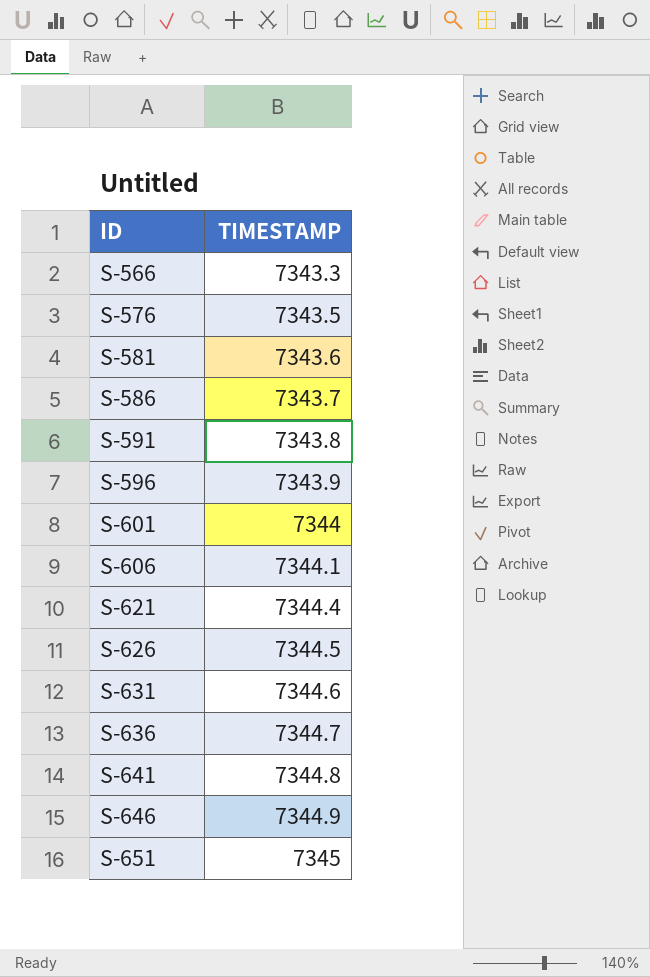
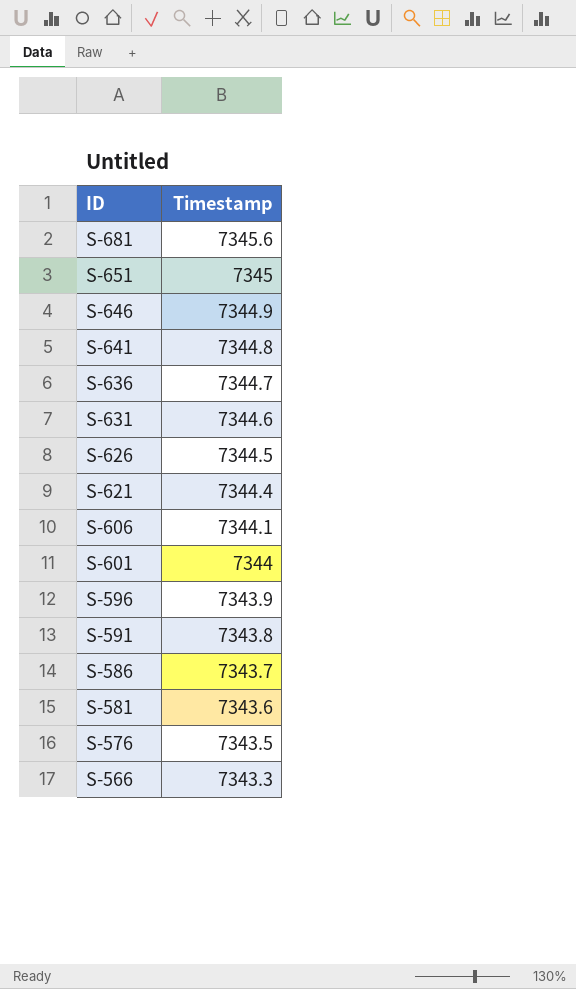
row order: ID ascending -> ID descending
column name: TIMESTAMP -> Timestamp
row S-681: none -> 7345.6

